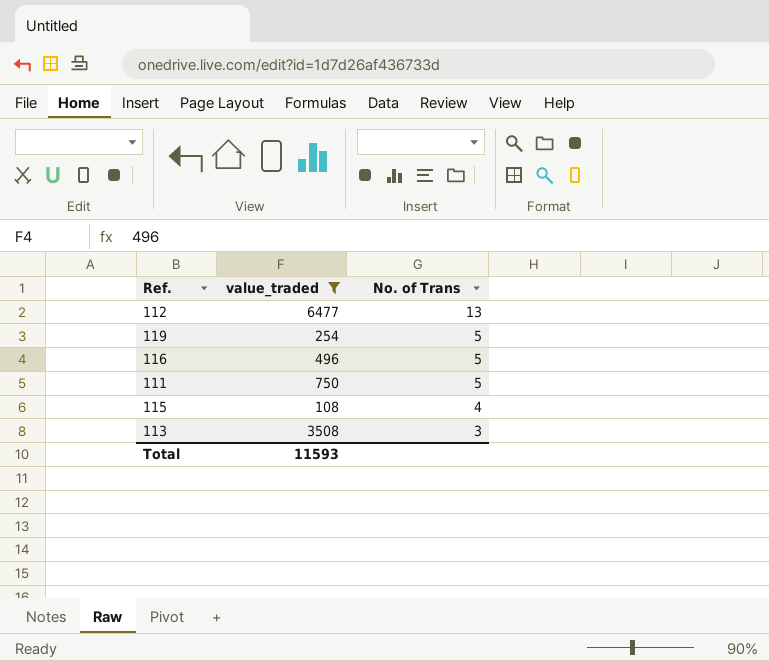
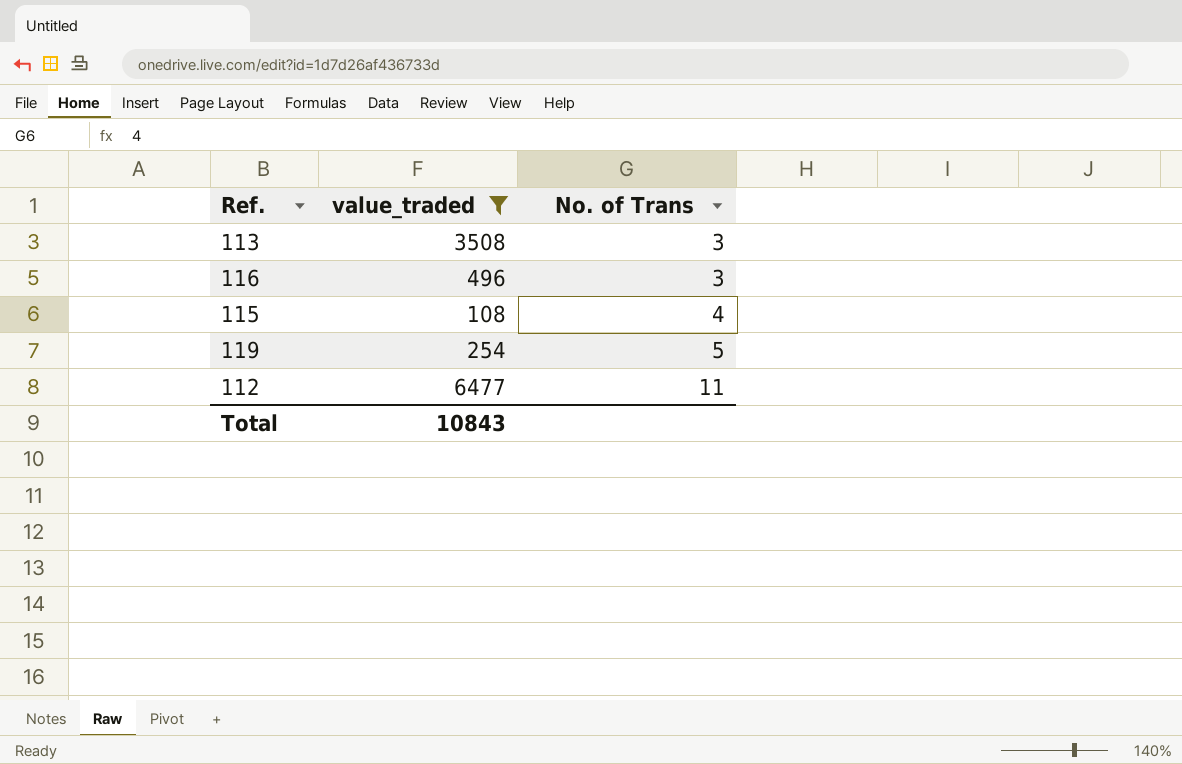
row order: No. of Trans descending -> No. of Trans ascending
row 111: 750 | 5 -> none
116 | No. of Trans: 5 -> 3
112 | No. of Trans: 13 -> 11
Total | value_traded: 11593 -> 10843

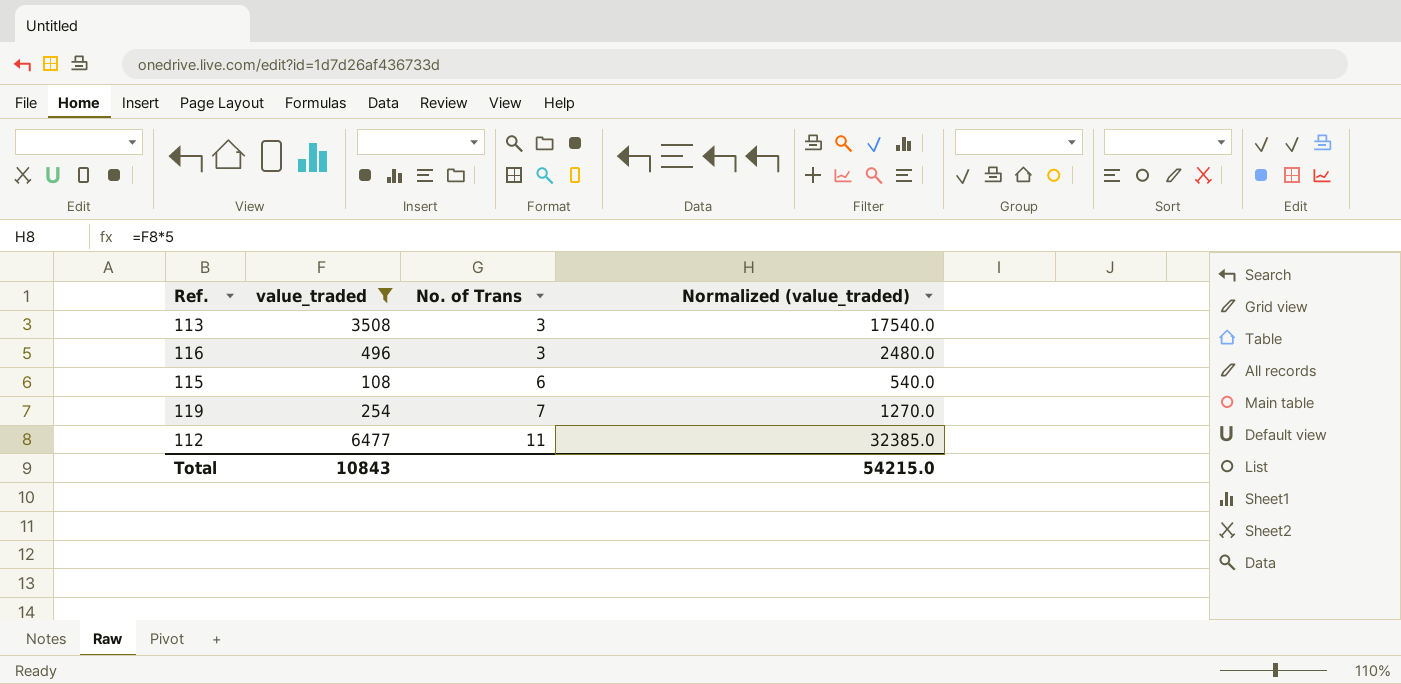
column Normalized (value_traded) | formula: none -> [value_traded] * 5
115 | No. of Trans: 4 -> 6
119 | No. of Trans: 5 -> 7

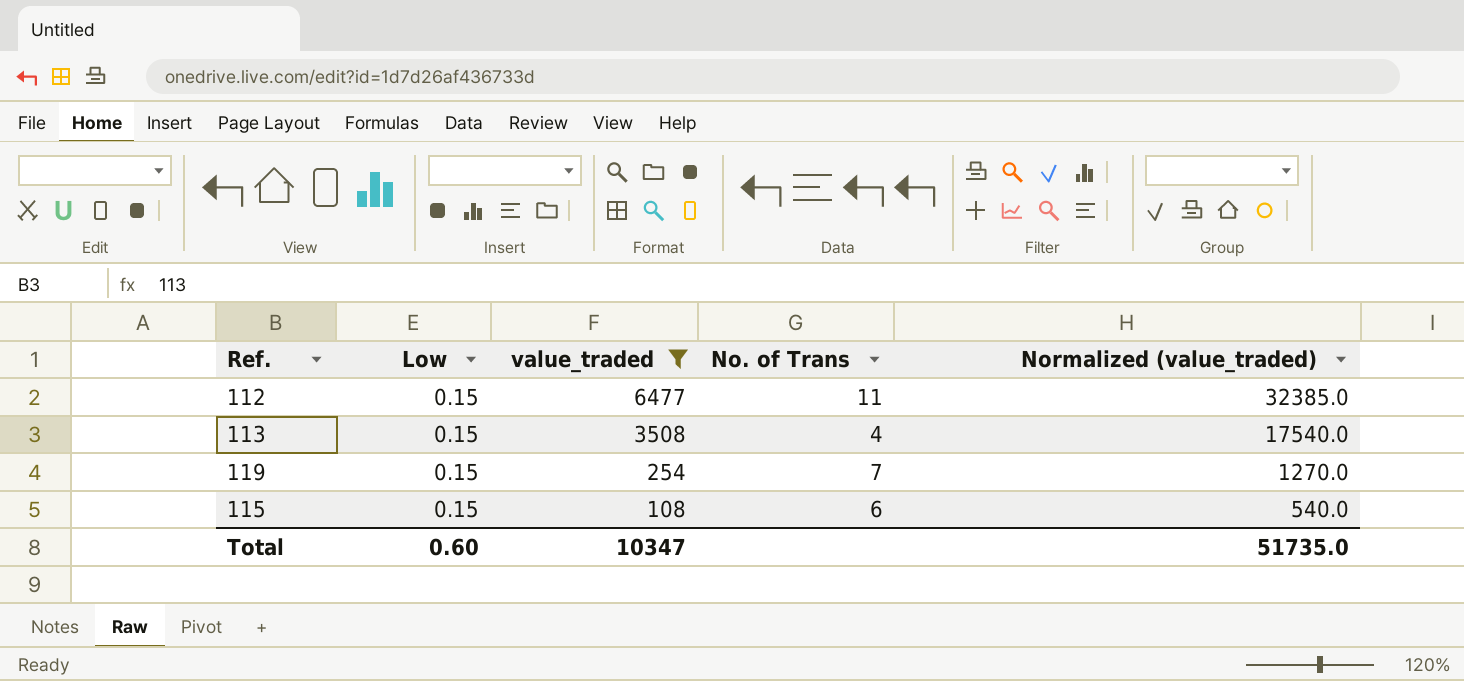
row order: No. of Trans ascending -> value_traded descending
column Low | position: none -> 2
row 116: 496 | 3 | 2480.0 -> none
113 | No. of Trans: 3 -> 4
Total | value_traded: 10843 -> 10347
Total | Normalized (value_traded): 54215.0 -> 51735.0

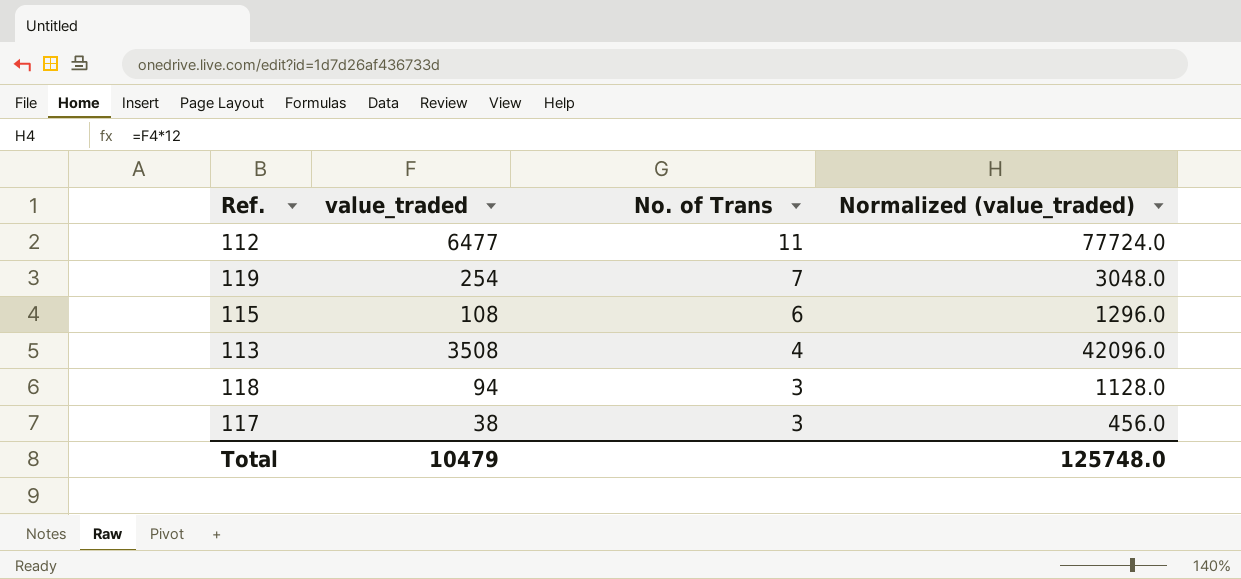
filter: value_traded >= 108 -> none
row order: value_traded descending -> No. of Trans descending
column Low | position: 2 -> none
column Normalized (value_traded) | formula: [value_traded] * 5 -> [value_traded] * 12
Total | value_traded: 10347 -> 10479
Total | Normalized (value_traded): 51735.0 -> 125748.0

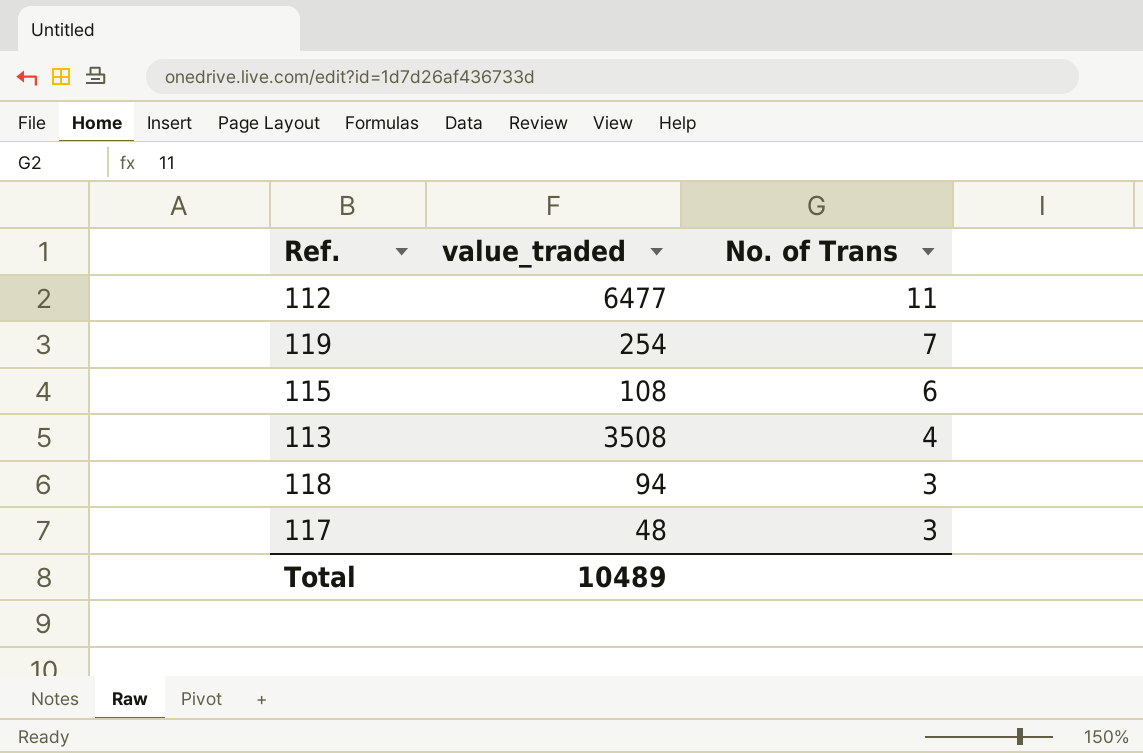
column Normalized (value_traded) | formula: [value_traded] * 12 -> none
117 | value_traded: 38 -> 48
Total | value_traded: 10479 -> 10489

